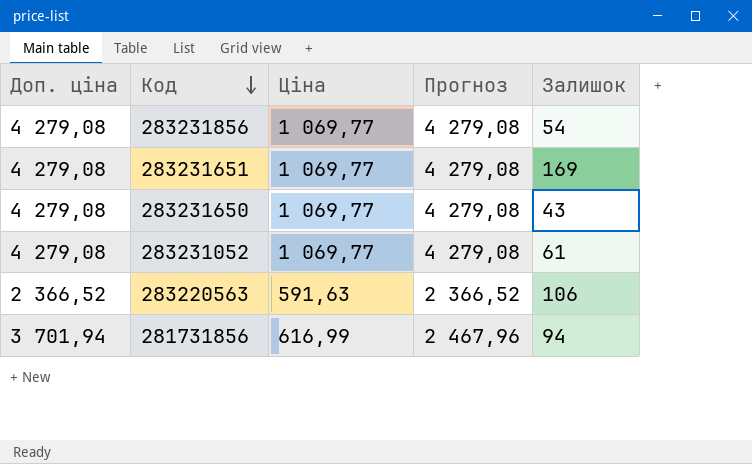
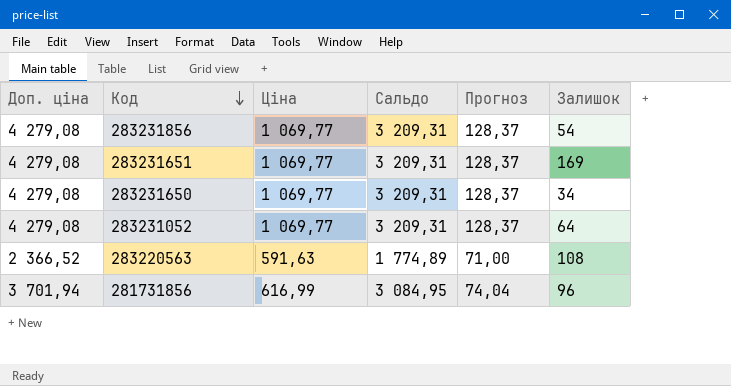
column Сальдо | formula: none -> [Доп. ціна] - [Ціна]
column Прогноз | formula: [Ціна] * 4 -> [Ціна] * 0,12
283231650 | Залишок: 43 -> 34
283231052 | Залишок: 61 -> 64
283220563 | Залишок: 106 -> 108
281731856 | Залишок: 94 -> 96

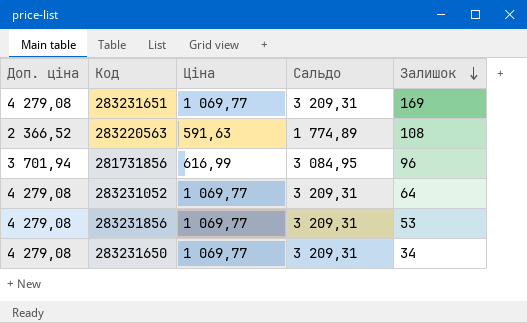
row order: Код descending -> Залишок descending
column Прогноз | formula: [Ціна] * 0,12 -> none
283231856 | Залишок: 54 -> 53

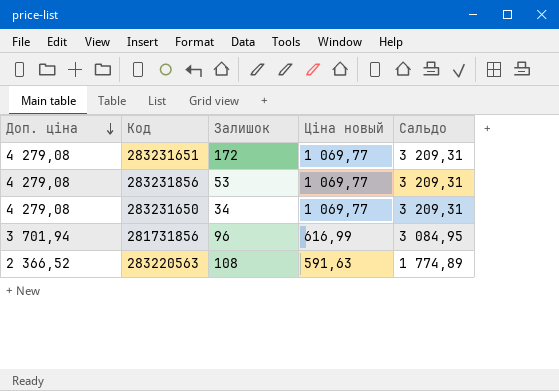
row order: Залишок descending -> Доп. ціна descending
column Залишок | position: 5 -> 3
column name: Ціна -> Ціна новый
row 283231052: 4 279,08 | 1 069,77 | 3 209,31 | 64 -> none
283231651 | Залишок: 169 -> 172

